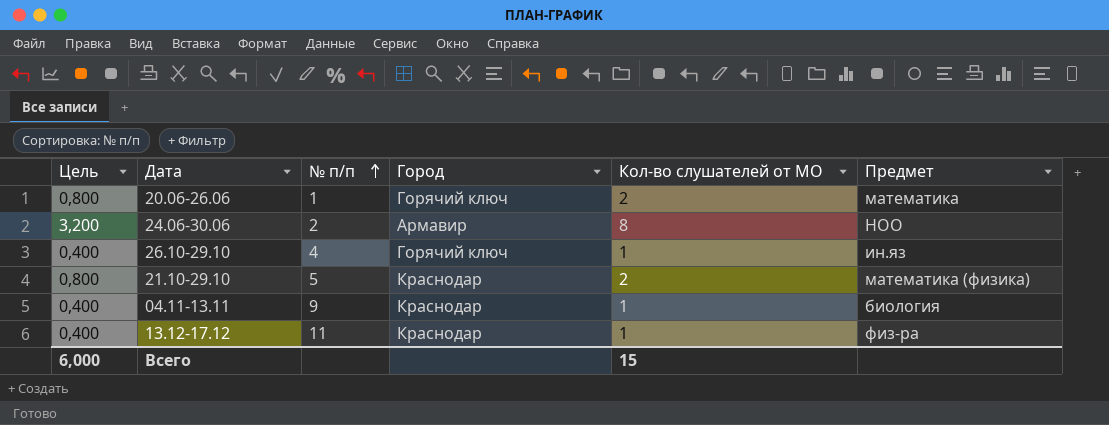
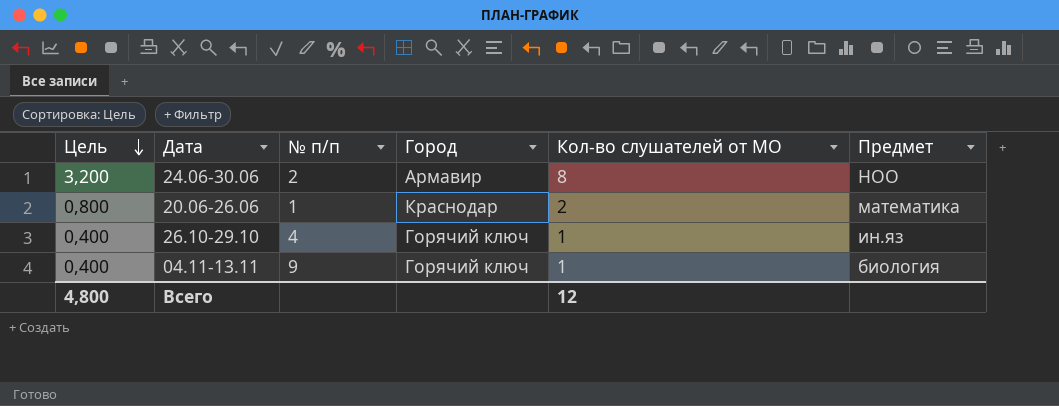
row order: № п/п ascending -> Цель descending
row 21.10-29.10: 0,800 | 5 | Краснодар | 2 | математика (физика) -> none
row 13.12-17.12: 0,400 | 11 | Краснодар | 1 | физ-ра -> none
20.06-26.06 | Город: Горячий ключ -> Краснодар
04.11-13.11 | Город: Краснодар -> Горячий ключ
Всего | Цель: 6,000 -> 4,800
Всего | Кол-во слушателей от МО: 15 -> 12

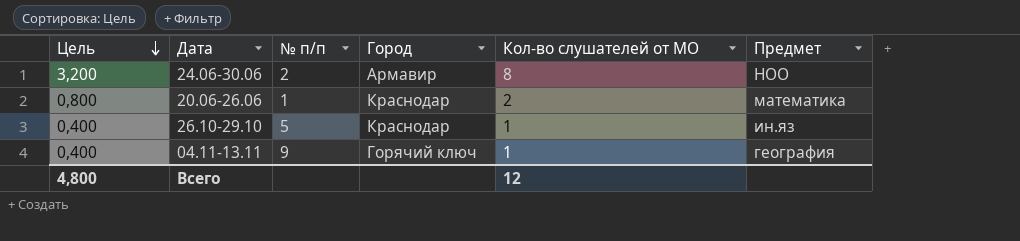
26.10-29.10 | № п/п: 4 -> 5
26.10-29.10 | Город: Горячий ключ -> Краснодар
04.11-13.11 | Предмет: биология -> география

